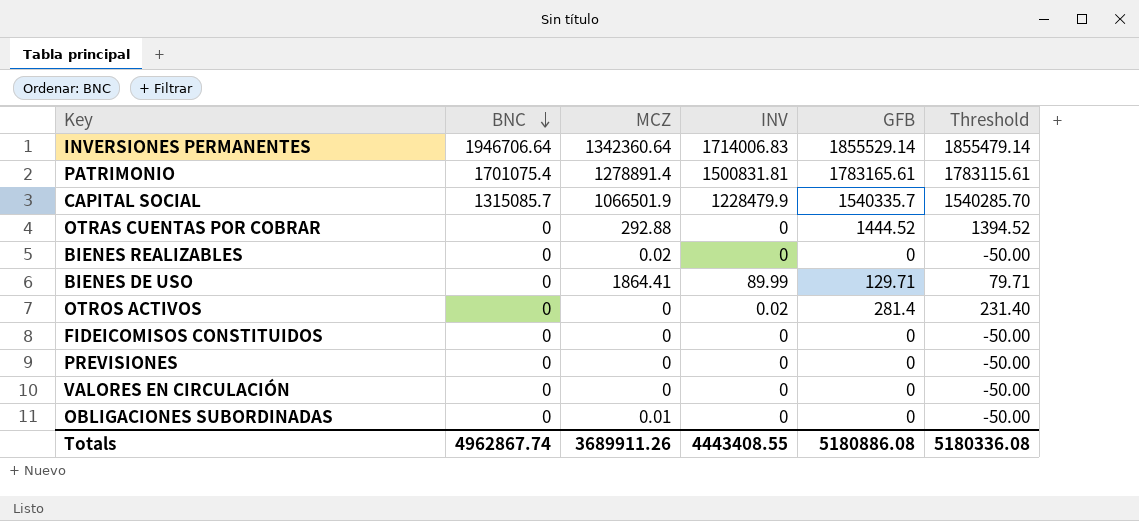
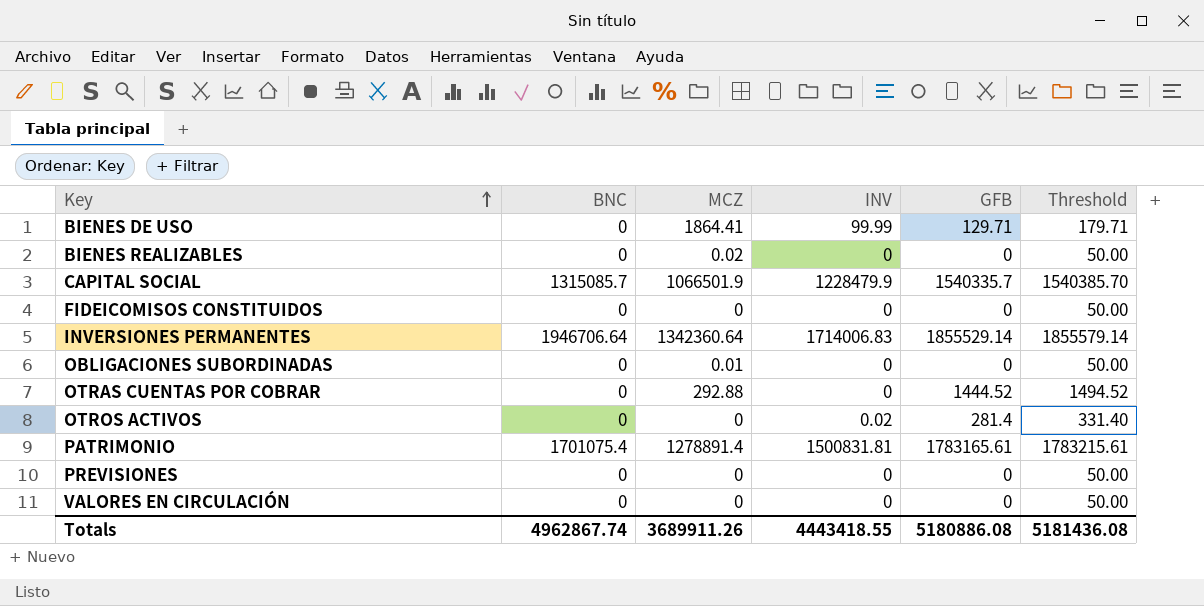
row order: BNC descending -> Key ascending
column Threshold | formula: [GFB] - 50 -> [GFB] + 50
BIENES DE USO | INV: 89.99 -> 99.99
Totals | INV: 4443408.55 -> 4443418.55
Totals | Threshold: 5180336.08 -> 5181436.08

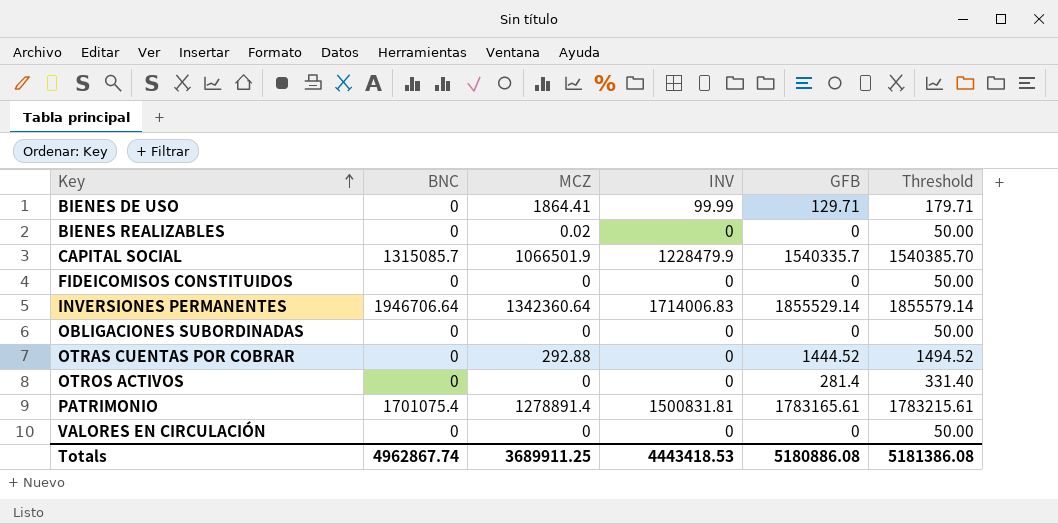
row PREVISIONES: 0 | 0 | 0 | 0 | 50.00 -> none
OBLIGACIONES SUBORDINADAS | MCZ: 0.01 -> 0
OTROS ACTIVOS | INV: 0.02 -> 0
Totals | MCZ: 3689911.26 -> 3689911.25
Totals | INV: 4443418.55 -> 4443418.53
Totals | Threshold: 5181436.08 -> 5181386.08

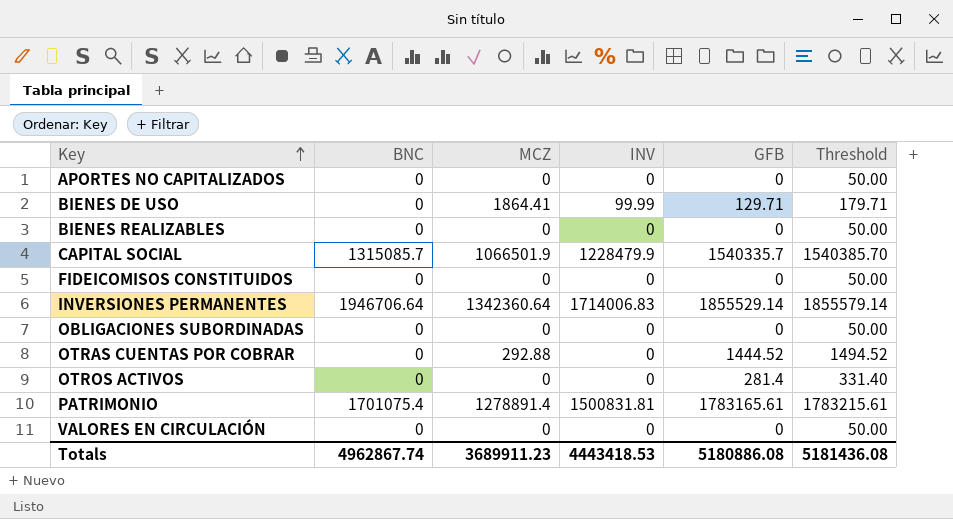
row APORTES NO CAPITALIZADOS: none -> 0 | 0 | 0 | 0 | 50.00
BIENES REALIZABLES | MCZ: 0.02 -> 0
Totals | MCZ: 3689911.25 -> 3689911.23
Totals | Threshold: 5181386.08 -> 5181436.08

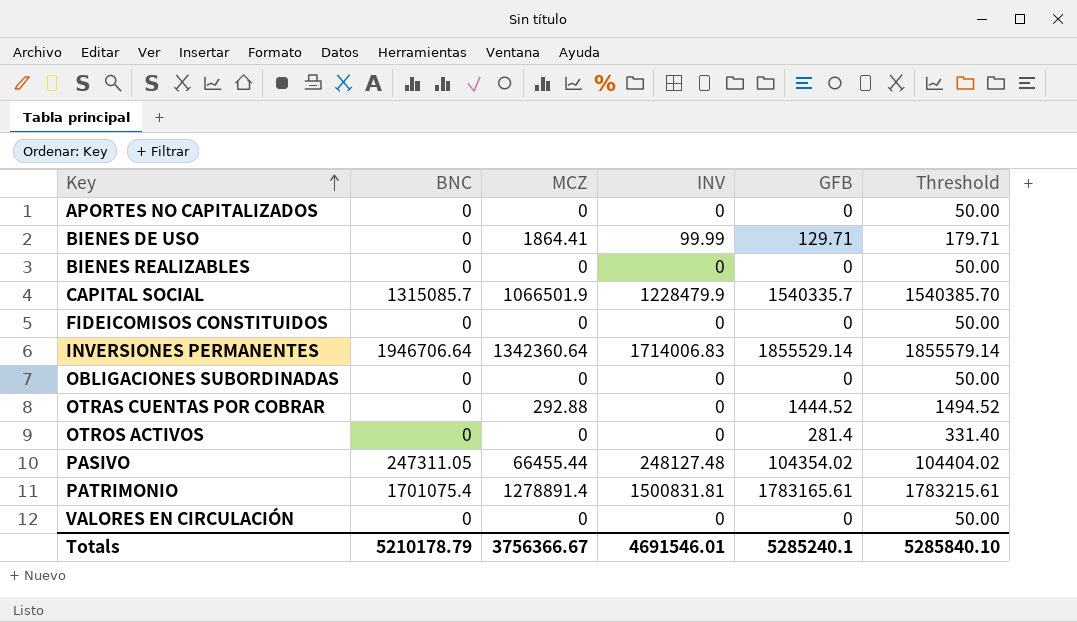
row PASIVO: none -> 247311.05 | 66455.44 | 248127.48 | 104354.02 | 104404.02
Totals | BNC: 4962867.74 -> 5210178.79
Totals | MCZ: 3689911.23 -> 3756366.67
Totals | INV: 4443418.53 -> 4691546.01
Totals | GFB: 5180886.08 -> 5285240.1
Totals | Threshold: 5181436.08 -> 5285840.10

